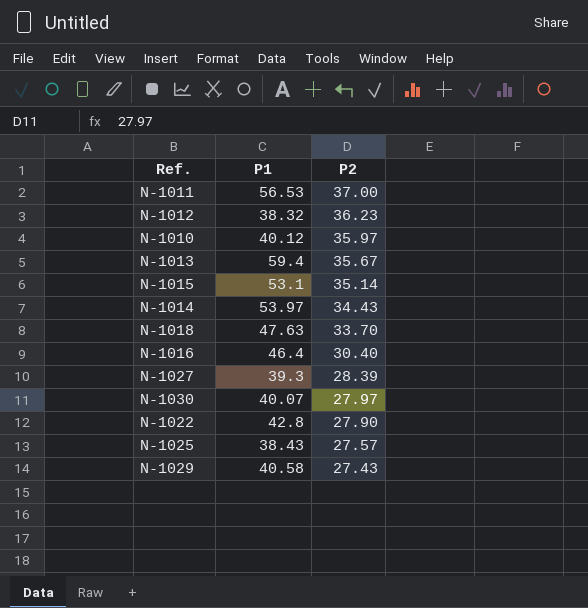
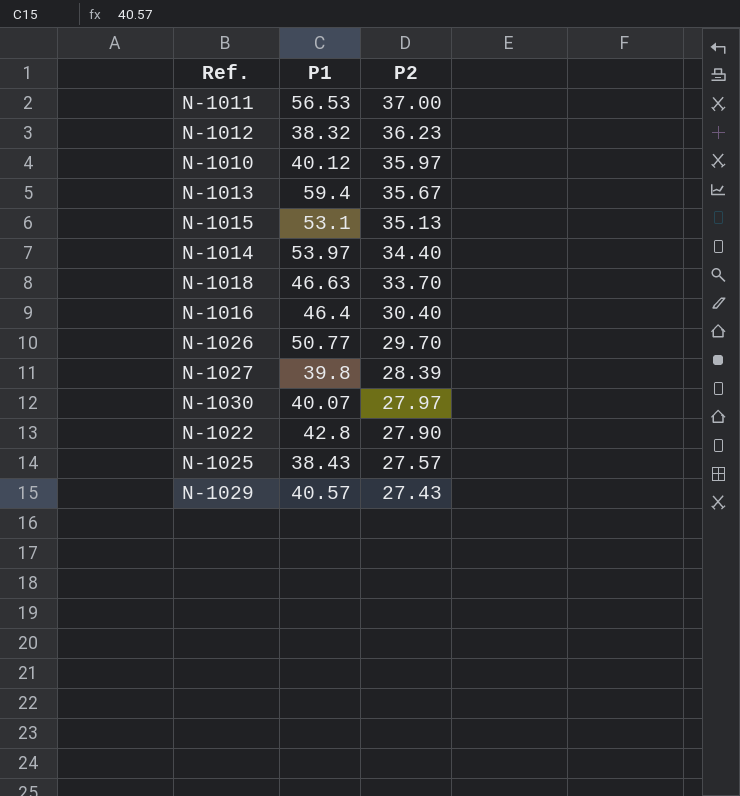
N-1015 | P2: 35.14 -> 35.13
N-1014 | P2: 34.43 -> 34.40
N-1018 | P1: 47.63 -> 46.63
row N-1026: none -> 50.77 | 29.70
N-1027 | P1: 39.3 -> 39.8
N-1029 | P1: 40.58 -> 40.57

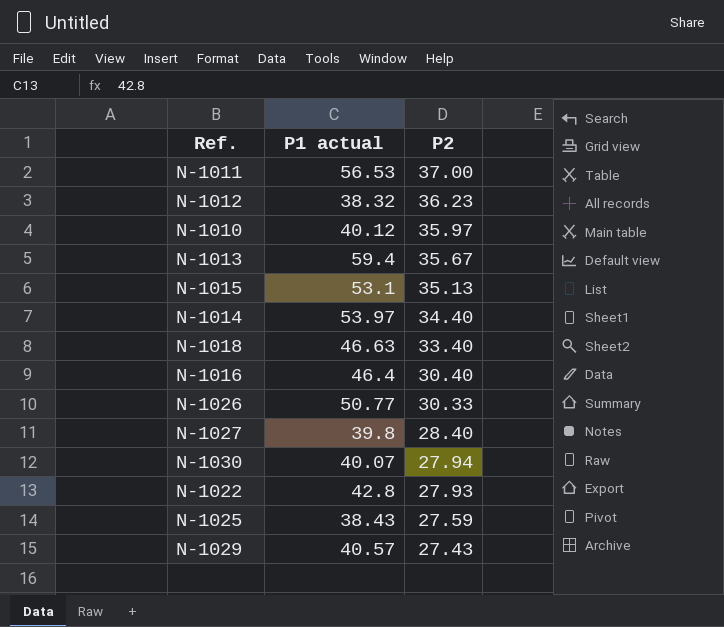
column name: P1 -> P1 actual
N-1018 | P2: 33.70 -> 33.40
N-1026 | P2: 29.70 -> 30.33
N-1027 | P2: 28.39 -> 28.40
N-1030 | P2: 27.97 -> 27.94
N-1022 | P2: 27.90 -> 27.93
N-1025 | P2: 27.57 -> 27.59

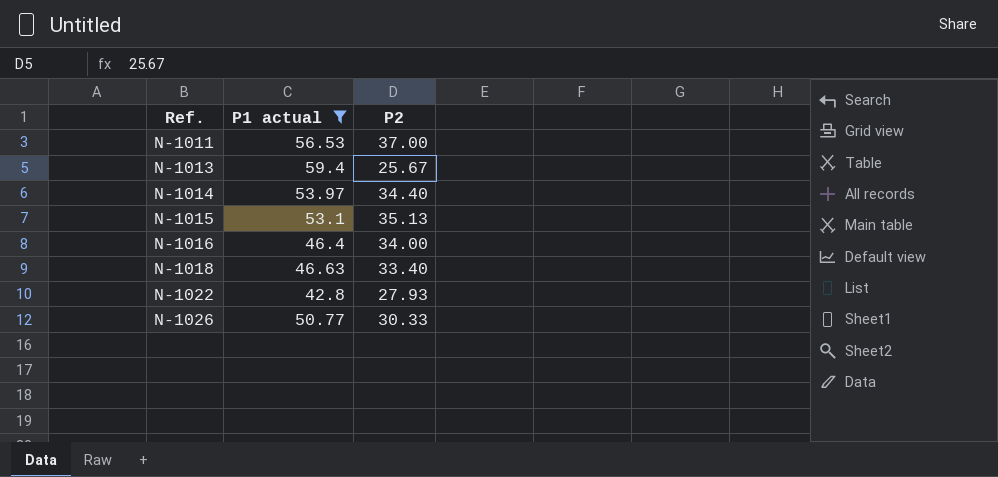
filter: none -> P1 actual >= 42.8
row order: P2 descending -> Ref. ascending
N-1013 | P2: 35.67 -> 25.67
N-1016 | P2: 30.40 -> 34.00

